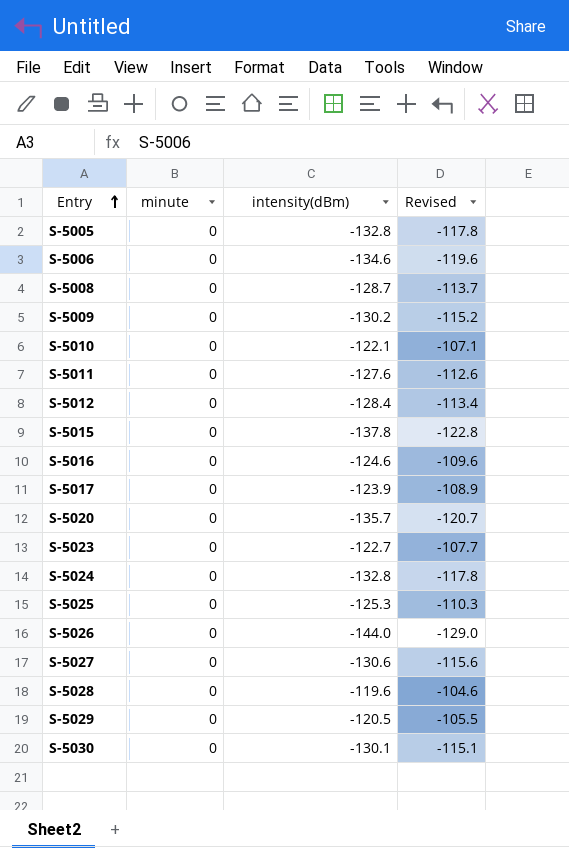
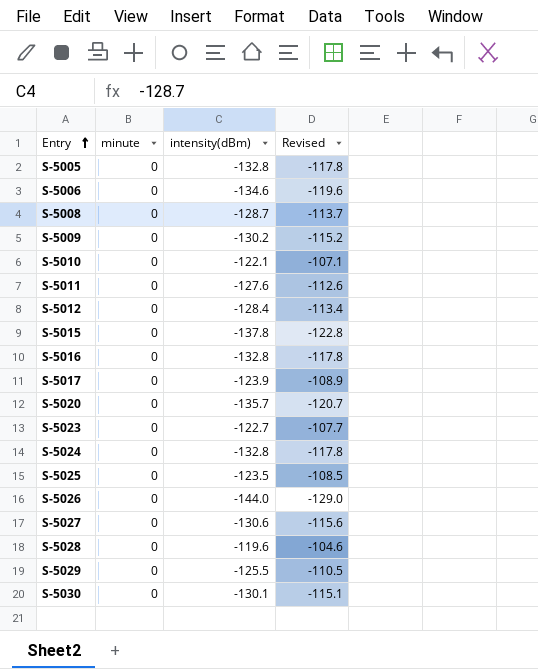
S-5016 | intensity(dBm): -124.6 -> -132.8
S-5016 | Revised: -109.6 -> -117.8
S-5025 | intensity(dBm): -125.3 -> -123.5
S-5025 | Revised: -110.3 -> -108.5
S-5029 | intensity(dBm): -120.5 -> -125.5
S-5029 | Revised: -105.5 -> -110.5

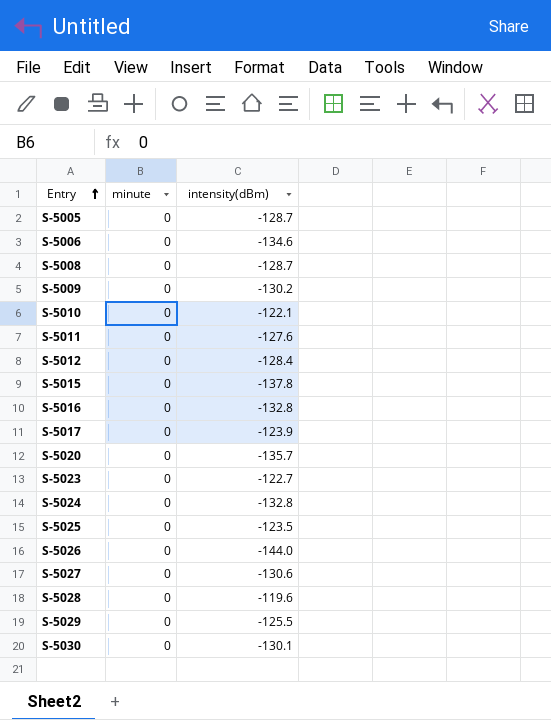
column Revised | formula: [intensity(dBm)] + 15 -> none
S-5005 | intensity(dBm): -132.8 -> -128.7

